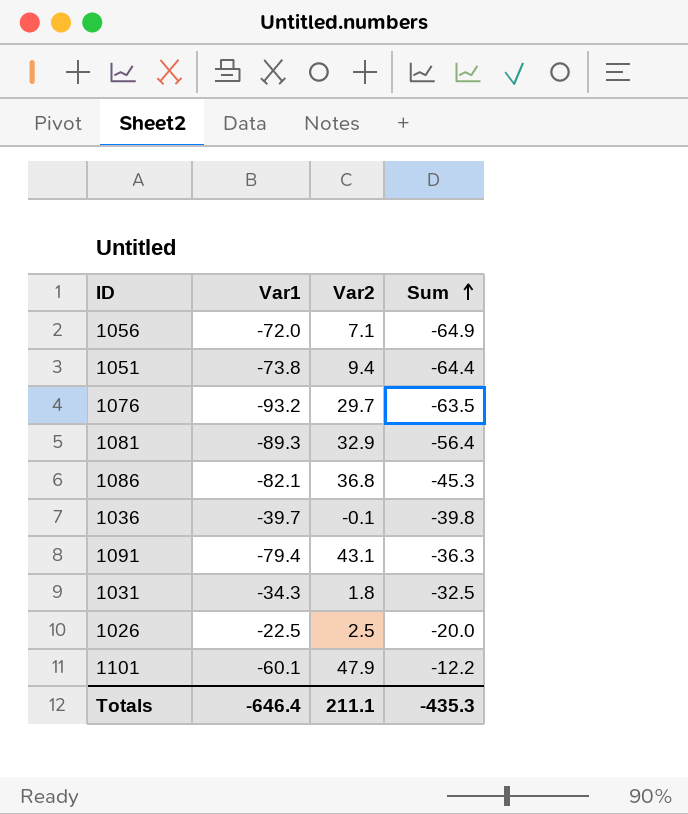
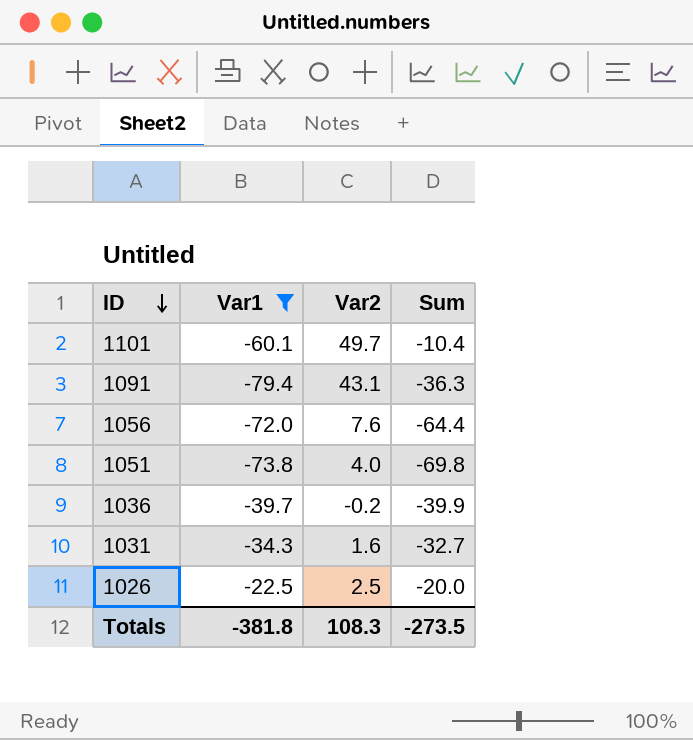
filter: none -> Var1 >= -79.4
row order: Sum ascending -> ID descending
1101 | Var2: 47.9 -> 49.7
1101 | Sum: -12.2 -> -10.4
1056 | Var2: 7.1 -> 7.6
1056 | Sum: -64.9 -> -64.4
1051 | Var2: 9.4 -> 4.0
1051 | Sum: -64.4 -> -69.8
1036 | Var2: -0.1 -> -0.2
1036 | Sum: -39.8 -> -39.9
1031 | Var2: 1.8 -> 1.6
1031 | Sum: -32.5 -> -32.7
Totals | Var1: -646.4 -> -381.8
Totals | Var2: 211.1 -> 108.3
Totals | Sum: -435.3 -> -273.5

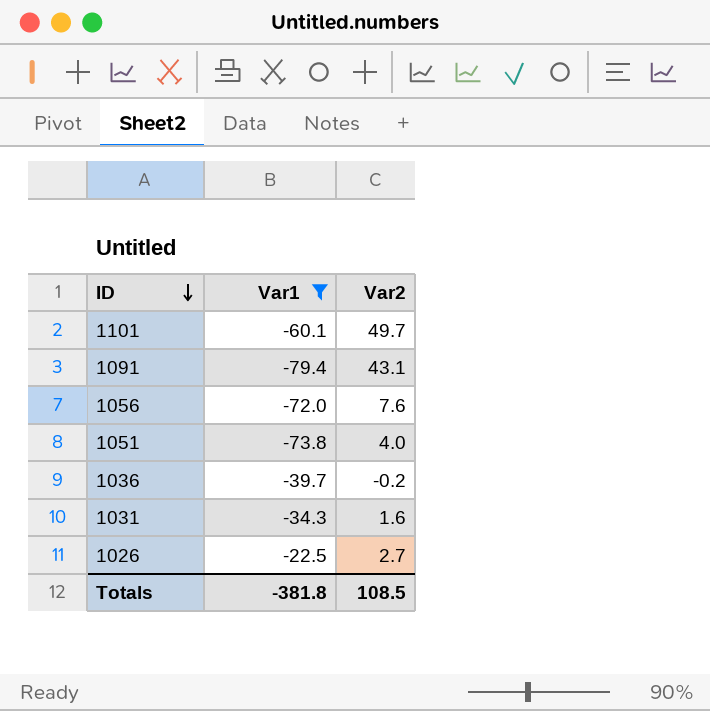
column Sum | formula: [Var1] + [Var2] -> none
1026 | Var2: 2.5 -> 2.7
Totals | Var2: 108.3 -> 108.5

